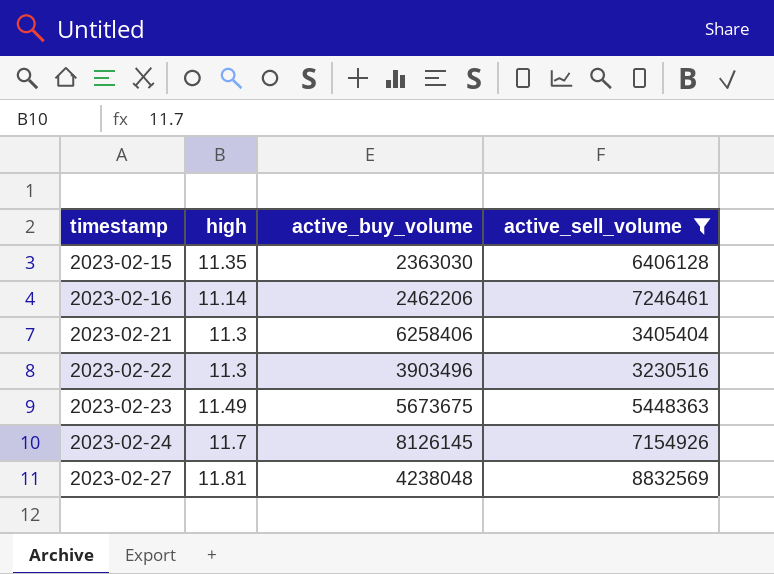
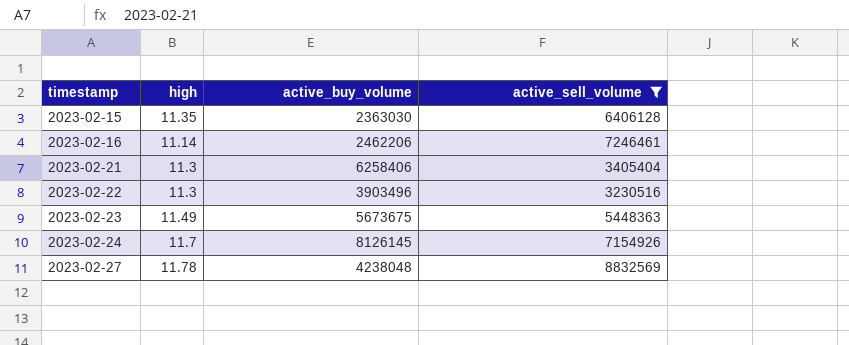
2023-02-27 | high: 11.81 -> 11.78

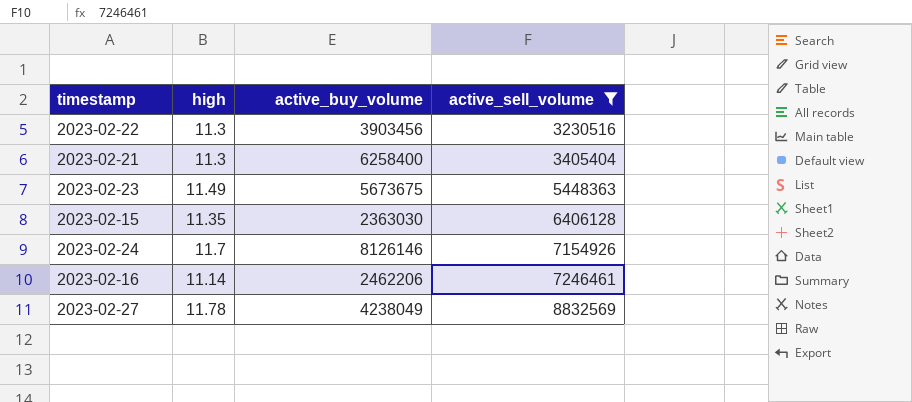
row order: timestamp ascending -> active_sell_volume ascending
2023-02-22 | active_buy_volume: 3903496 -> 3903456
2023-02-21 | active_buy_volume: 6258406 -> 6258400
2023-02-24 | active_buy_volume: 8126145 -> 8126146
2023-02-27 | active_buy_volume: 4238048 -> 4238049

